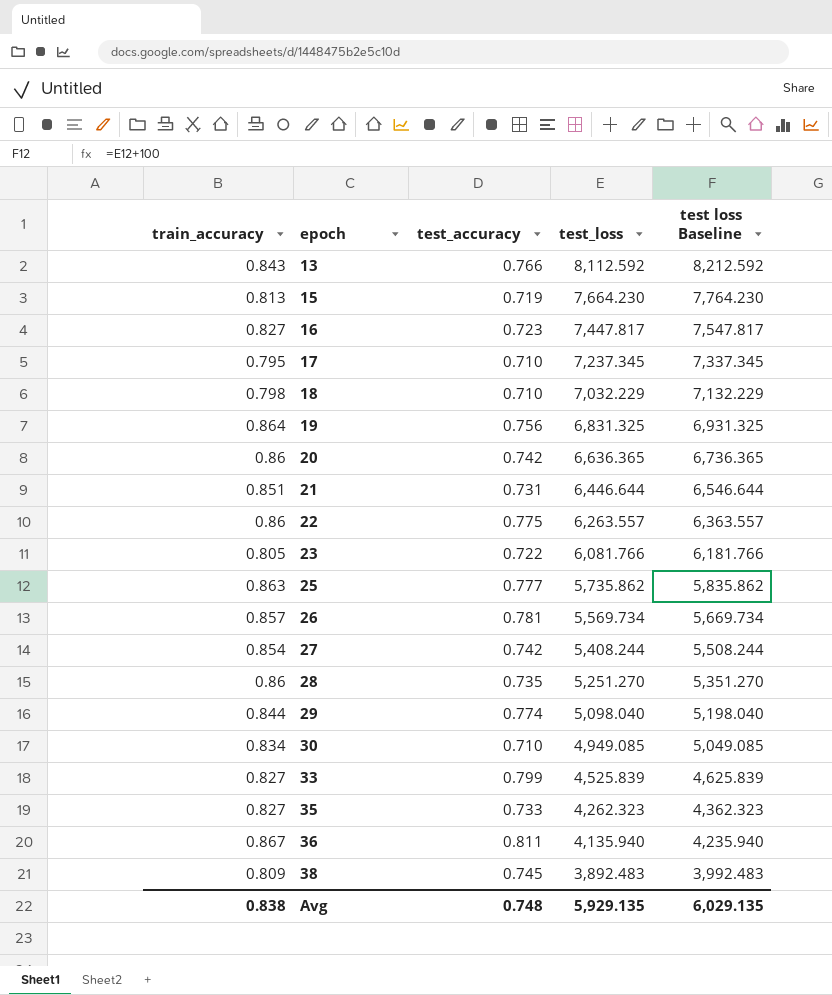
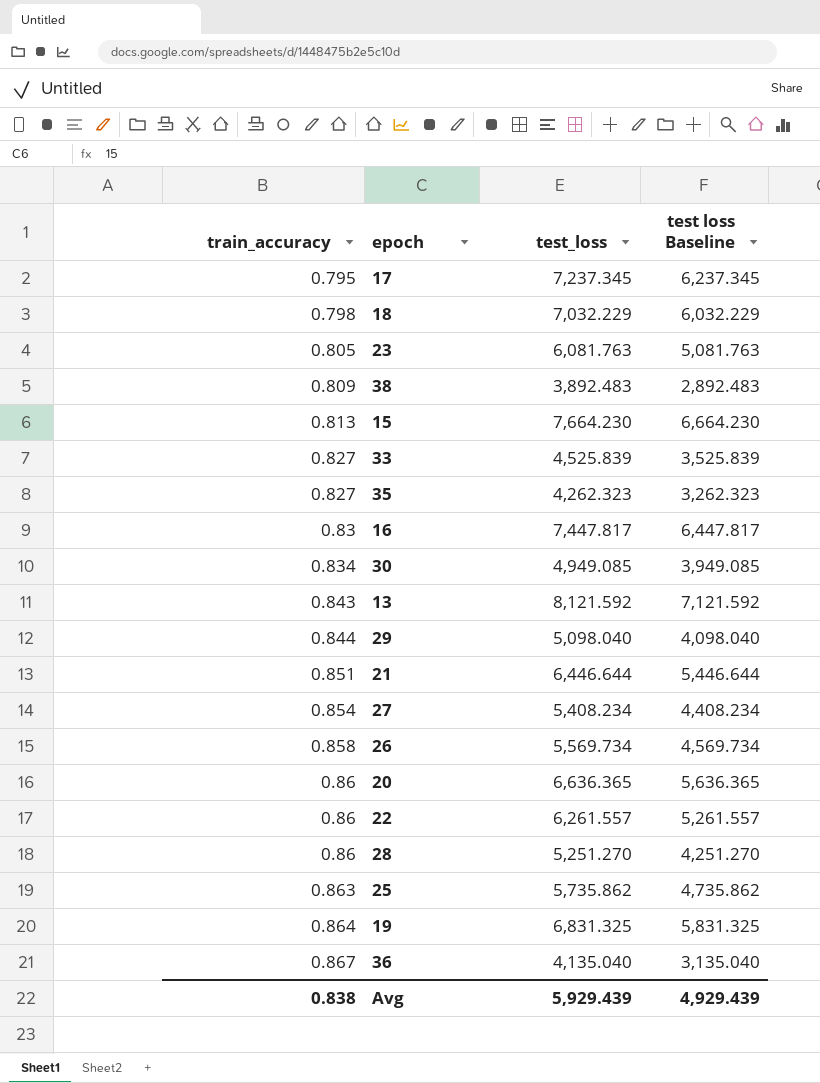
row order: epoch ascending -> train_accuracy ascending
column test_accuracy | position: 3 -> none
column test loss Baseline | formula: [test_loss] + 100 -> [test_loss] - 1000
23 | test_loss: 6,081.766 -> 6,081.763
16 | train_accuracy: 0.827 -> 0.83
13 | test_loss: 8,112.592 -> 8,121.592
27 | test_loss: 5,408.244 -> 5,408.234
26 | train_accuracy: 0.857 -> 0.858
22 | test_loss: 6,263.557 -> 6,261.557
36 | test_loss: 4,135.940 -> 4,135.040
Avg | test_loss: 5,929.135 -> 5,929.439
Avg | test loss Baseline: 6,029.135 -> 4,929.439

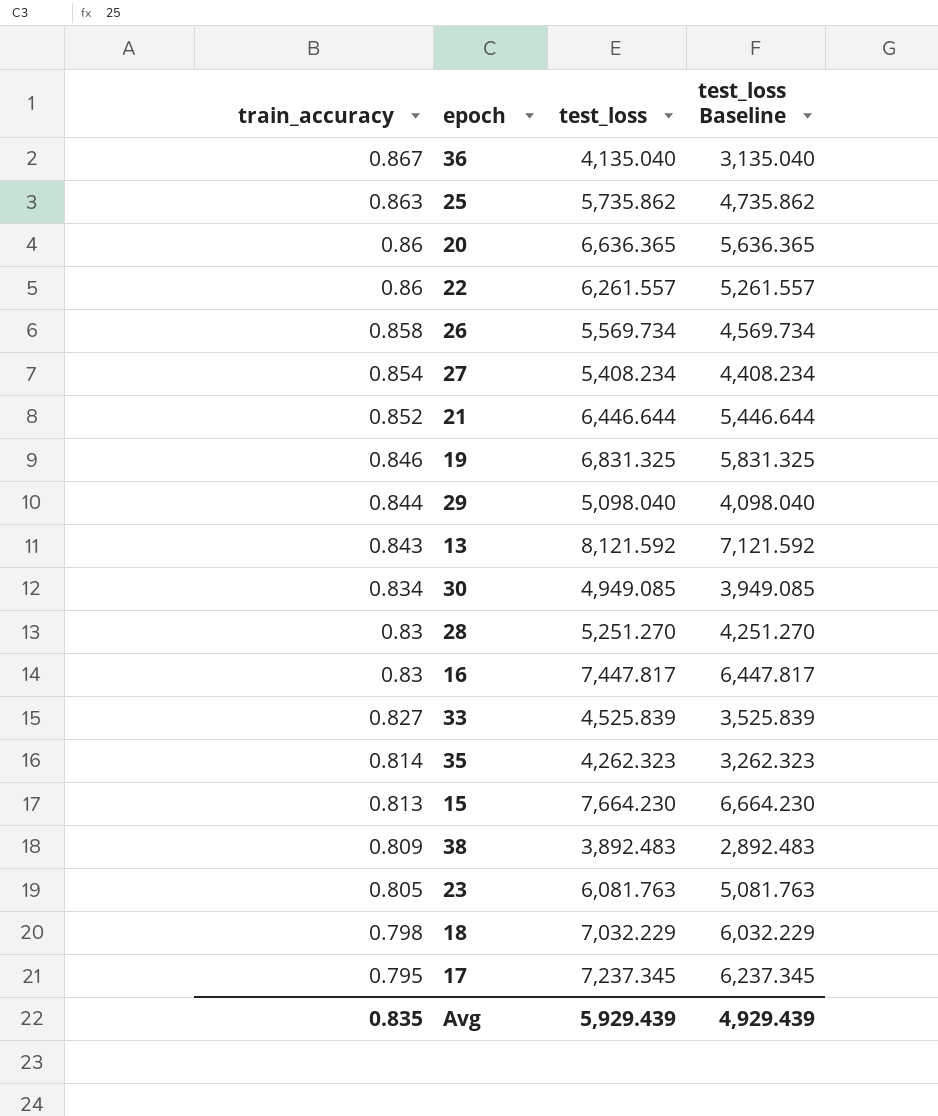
row order: train_accuracy ascending -> train_accuracy descending
column name: test loss Baseline -> test_loss Baseline
21 | train_accuracy: 0.851 -> 0.852
19 | train_accuracy: 0.864 -> 0.846
28 | train_accuracy: 0.86 -> 0.83
35 | train_accuracy: 0.827 -> 0.814
Avg | train_accuracy: 0.838 -> 0.835

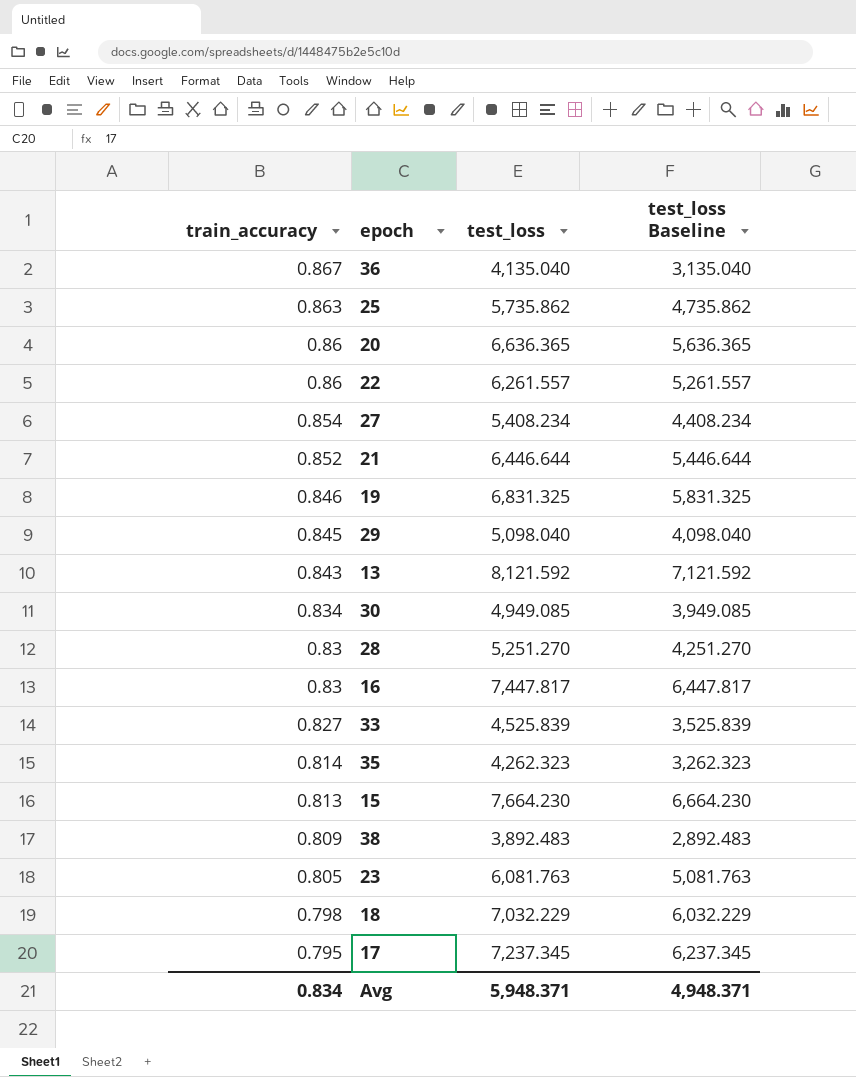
row 26: 0.858 | 5,569.734 | 4,569.734 -> none
29 | train_accuracy: 0.844 -> 0.845
Avg | train_accuracy: 0.835 -> 0.834
Avg | test_loss: 5,929.439 -> 5,948.371
Avg | test_loss Baseline: 4,929.439 -> 4,948.371

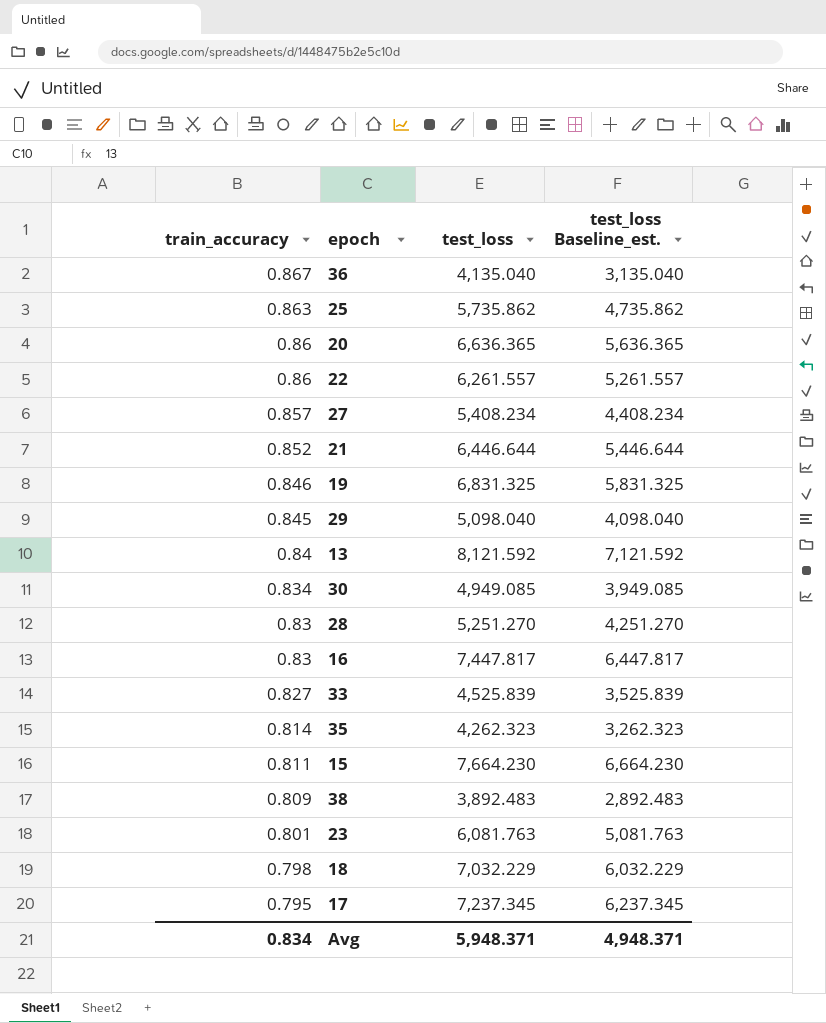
column name: test_loss Baseline -> test_loss Baseline_est.
27 | train_accuracy: 0.854 -> 0.857
13 | train_accuracy: 0.843 -> 0.84
15 | train_accuracy: 0.813 -> 0.811
23 | train_accuracy: 0.805 -> 0.801

